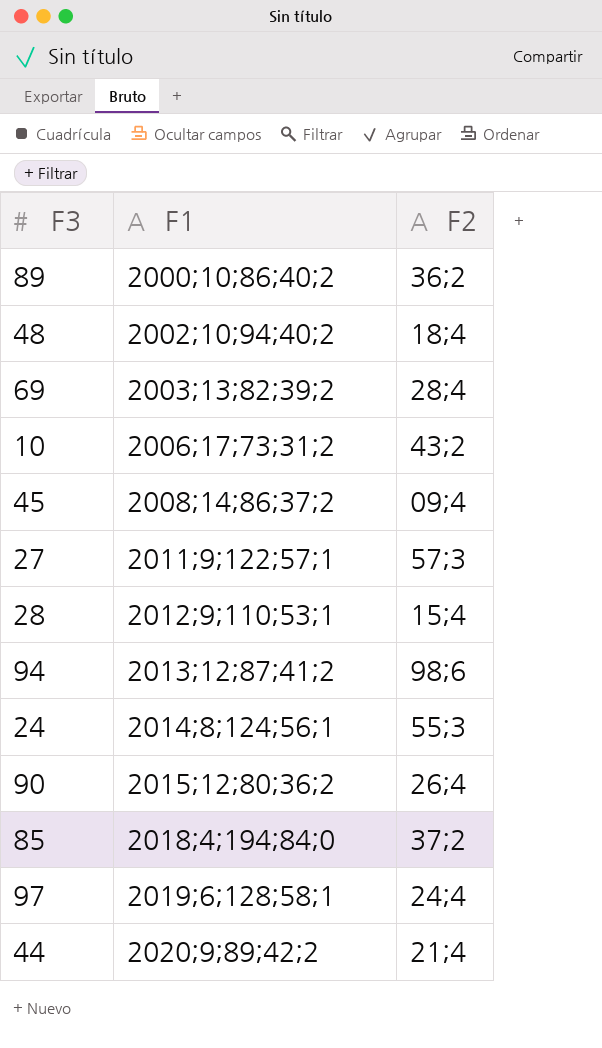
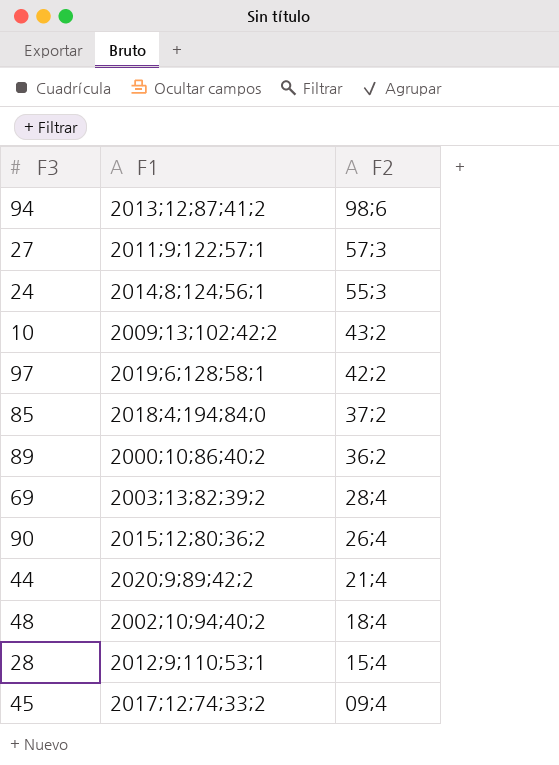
row order: F1 ascending -> F2 descending
10 | F1: 2006;17;73;31;2 -> 2009;13;102;42;2
97 | F2: 24;4 -> 42;2
45 | F1: 2008;14;86;37;2 -> 2017;12;74;33;2

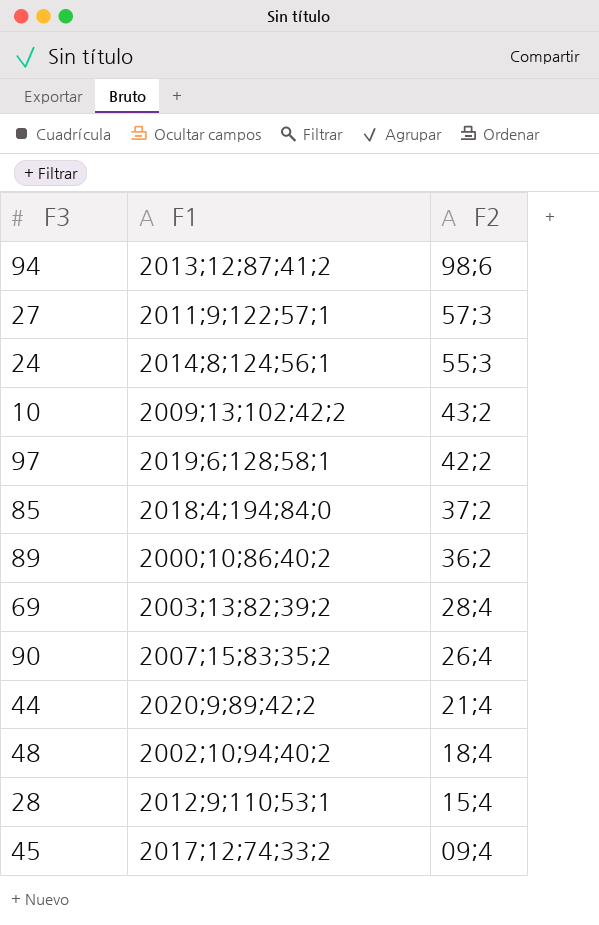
90 | F1: 2015;12;80;36;2 -> 2007;15;83;35;2

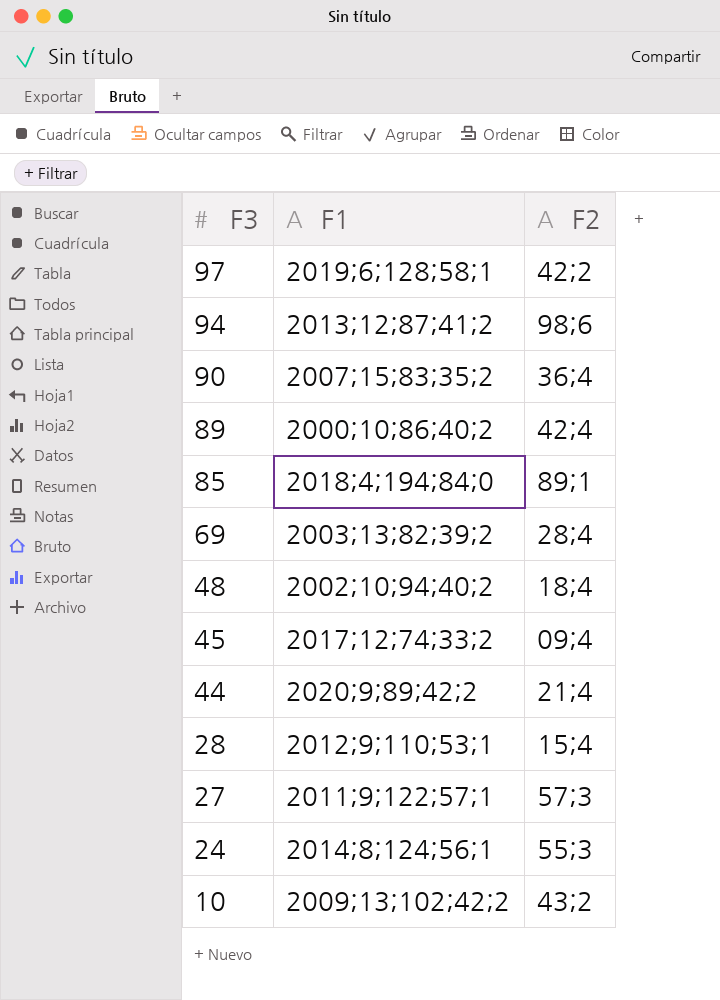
row order: F2 descending -> F3 descending
90 | F2: 26;4 -> 36;4
89 | F2: 36;2 -> 42;4
85 | F2: 37;2 -> 89;1

